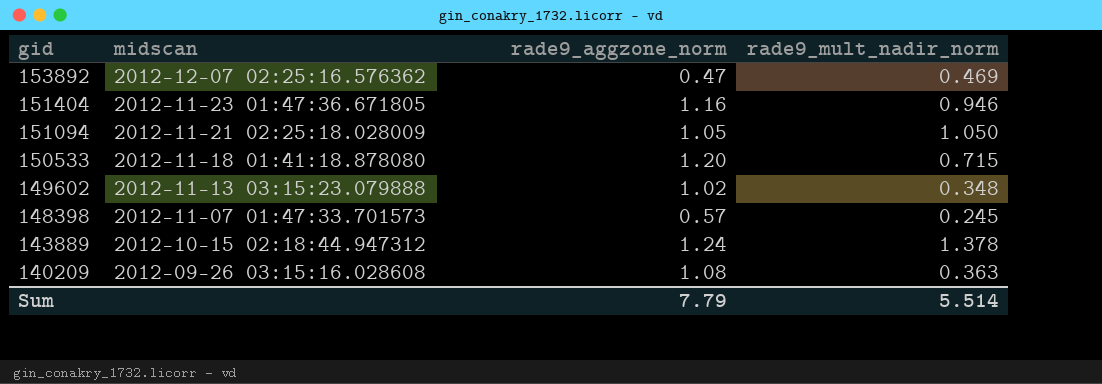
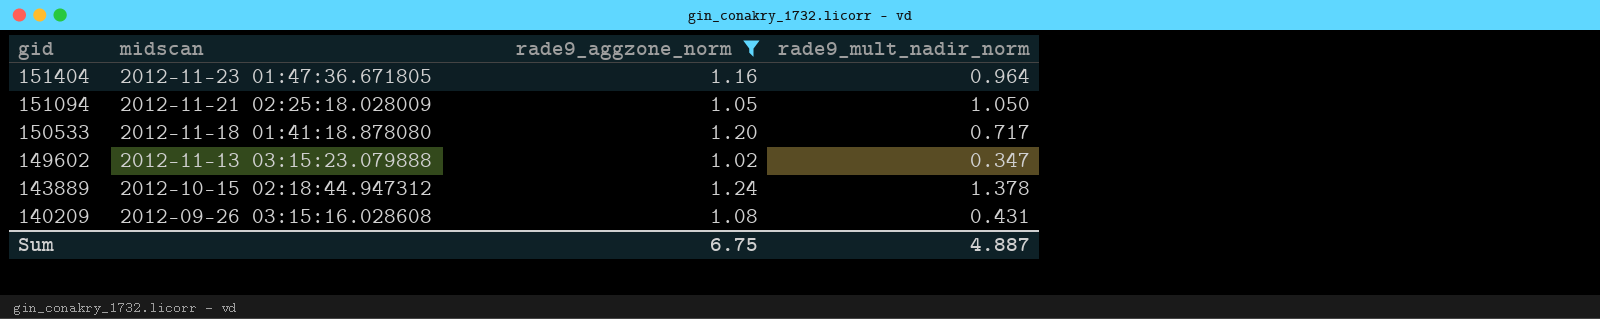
filter: none -> rade9_aggzone_norm >= 1.02
151404 | rade9_mult_nadir_norm: 0.946 -> 0.964
150533 | rade9_mult_nadir_norm: 0.715 -> 0.717
149602 | rade9_mult_nadir_norm: 0.348 -> 0.347
140209 | rade9_mult_nadir_norm: 0.363 -> 0.431
Sum | rade9_aggzone_norm: 7.79 -> 6.75
Sum | rade9_mult_nadir_norm: 5.514 -> 4.887

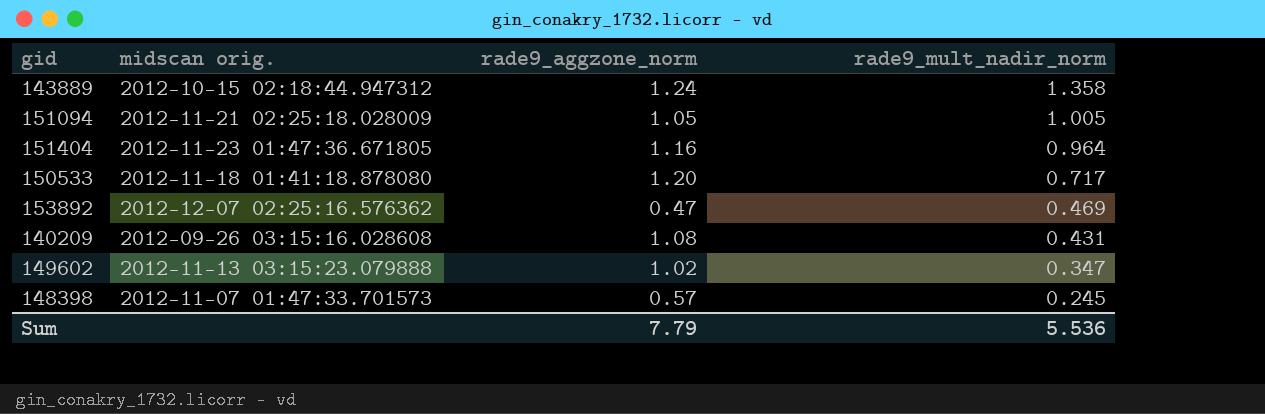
filter: rade9_aggzone_norm >= 1.02 -> none
row order: gid descending -> rade9_mult_nadir_norm descending
column name: midscan -> midscan orig.
143889 | rade9_mult_nadir_norm: 1.378 -> 1.358
151094 | rade9_mult_nadir_norm: 1.050 -> 1.005
Sum | rade9_aggzone_norm: 6.75 -> 7.79
Sum | rade9_mult_nadir_norm: 4.887 -> 5.536

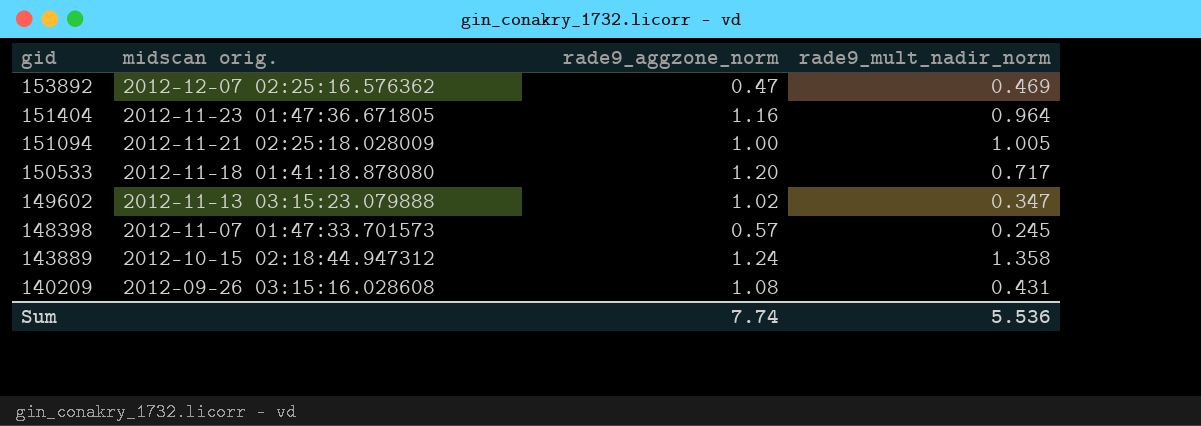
row order: rade9_mult_nadir_norm descending -> gid descending
151094 | rade9_aggzone_norm: 1.05 -> 1.00
Sum | rade9_aggzone_norm: 7.79 -> 7.74

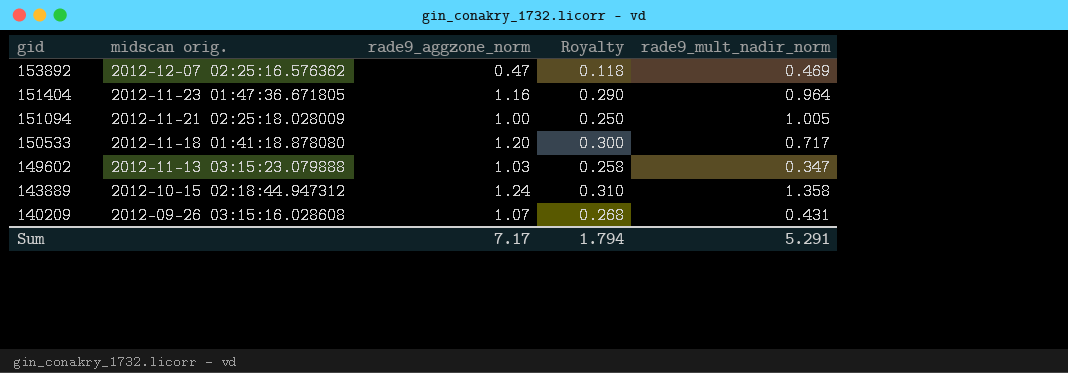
column Royalty | formula: none -> [rade9_aggzone_norm] * 0.25
row 148398: 2012-11-07 01:47:33.701573 | 0.57 | 0.245 -> none
149602 | rade9_aggzone_norm: 1.02 -> 1.03
140209 | rade9_aggzone_norm: 1.08 -> 1.07
Sum | rade9_aggzone_norm: 7.74 -> 7.17
Sum | rade9_mult_nadir_norm: 5.536 -> 5.291

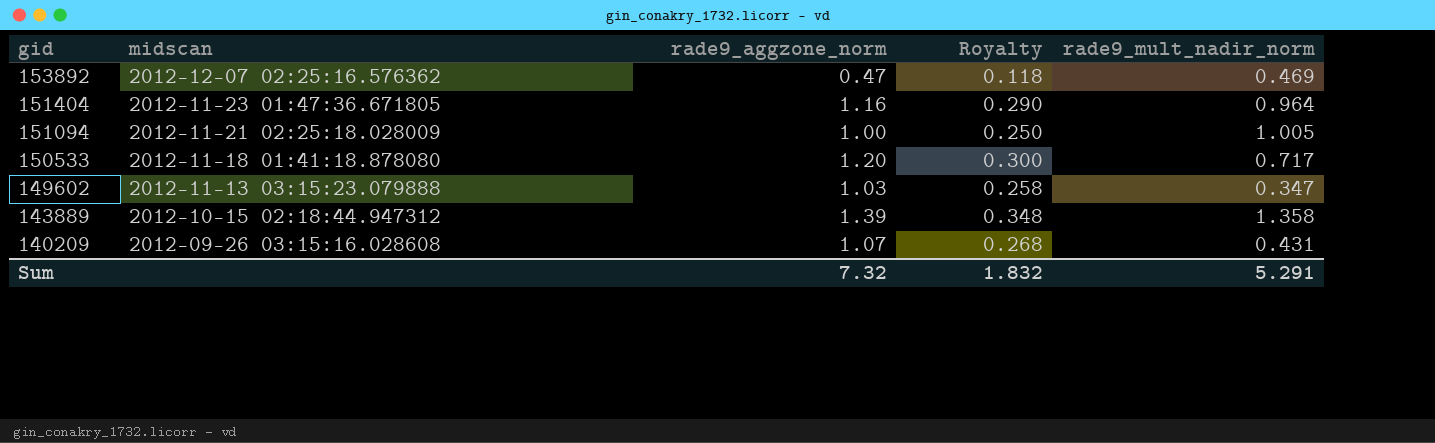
column name: midscan orig. -> midscan
143889 | rade9_aggzone_norm: 1.24 -> 1.39
143889 | Royalty: 0.310 -> 0.348
Sum | rade9_aggzone_norm: 7.17 -> 7.32
Sum | Royalty: 1.794 -> 1.832

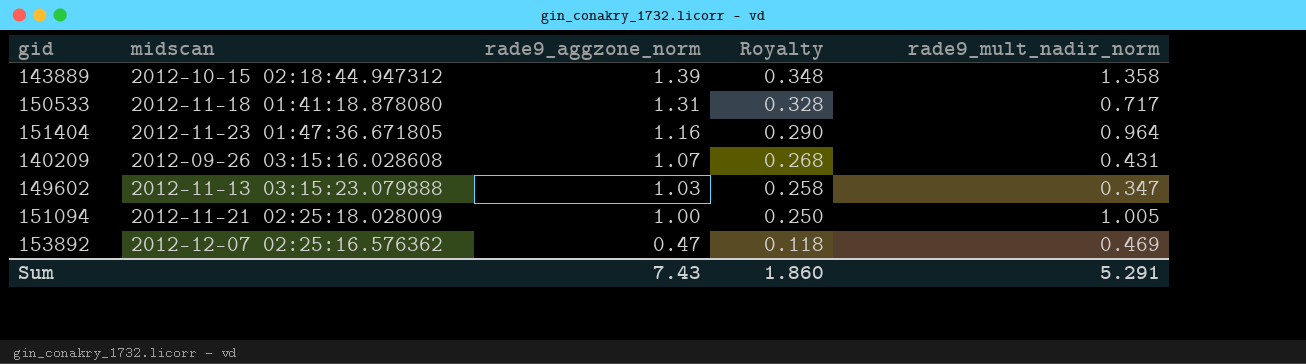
row order: gid descending -> rade9_aggzone_norm descending
150533 | rade9_aggzone_norm: 1.20 -> 1.31
150533 | Royalty: 0.300 -> 0.328
Sum | rade9_aggzone_norm: 7.32 -> 7.43
Sum | Royalty: 1.832 -> 1.860

